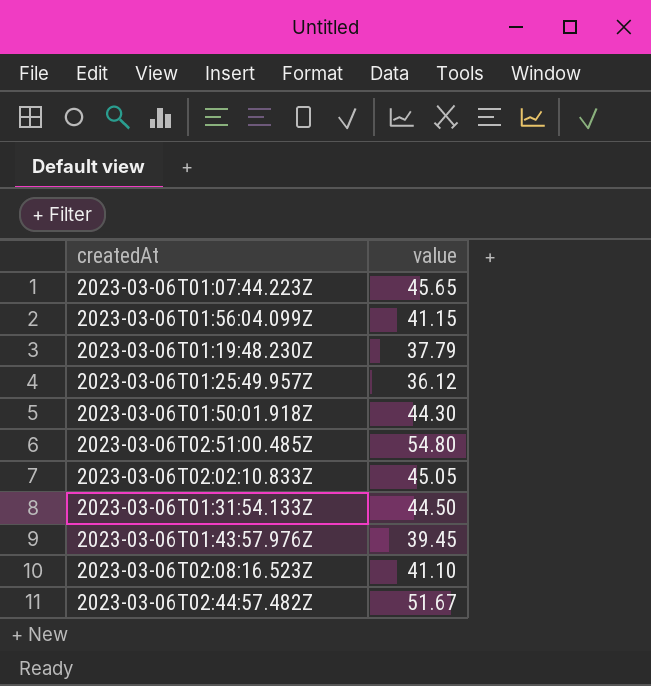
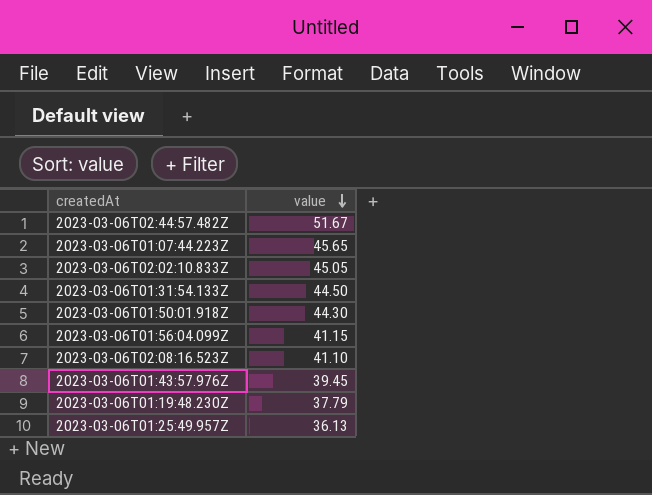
row order: none -> value descending
row 2023-03-06T02:51:00.485Z: 54.80 -> none
2023-03-06T01:25:49.957Z | value: 36.12 -> 36.13

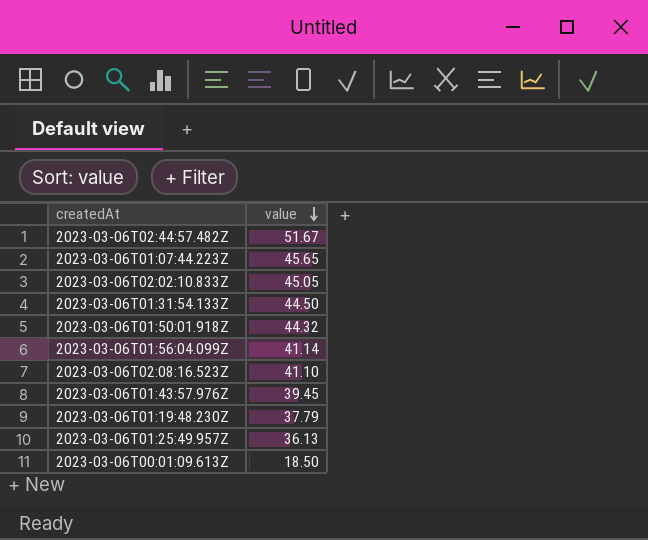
2023-03-06T01:50:01.918Z | value: 44.30 -> 44.32
2023-03-06T01:56:04.099Z | value: 41.15 -> 41.14
row 2023-03-06T00:01:09.613Z: none -> 18.50

